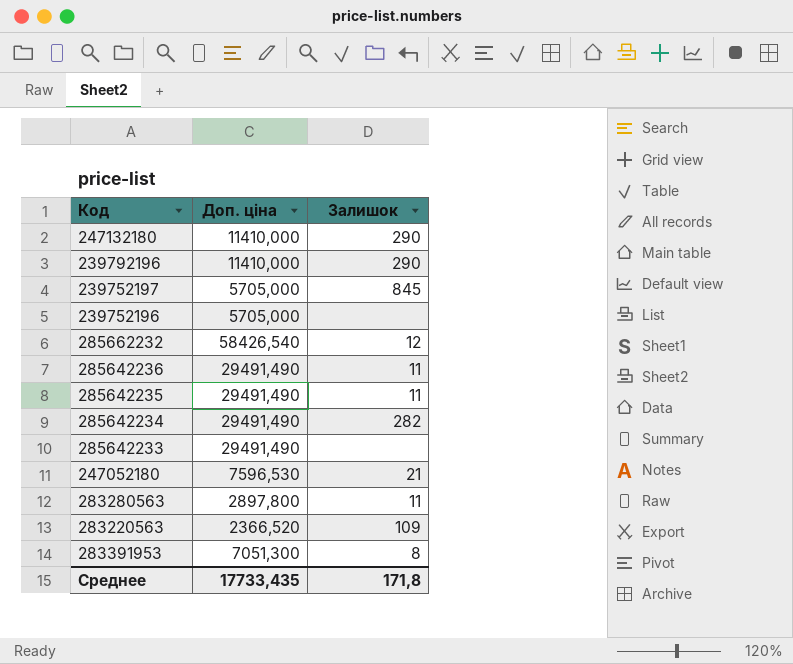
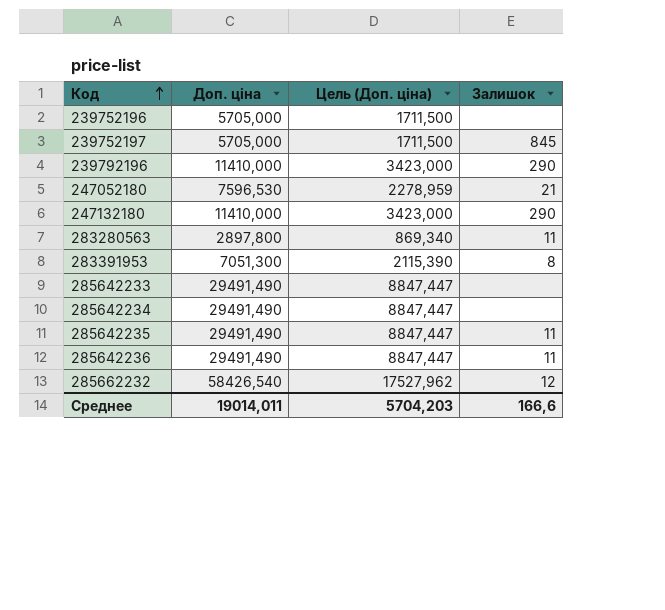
row order: none -> Код ascending
column Цель (Доп. ціна) | formula: none -> [Доп. ціна] * 0,3
row 283220563: 2366,520 | 109 -> none
285642234 | Залишок: 282 -> none
Среднее | Доп. ціна: 17733,435 -> 19014,011
Среднее | Залишок: 171,8 -> 166,6

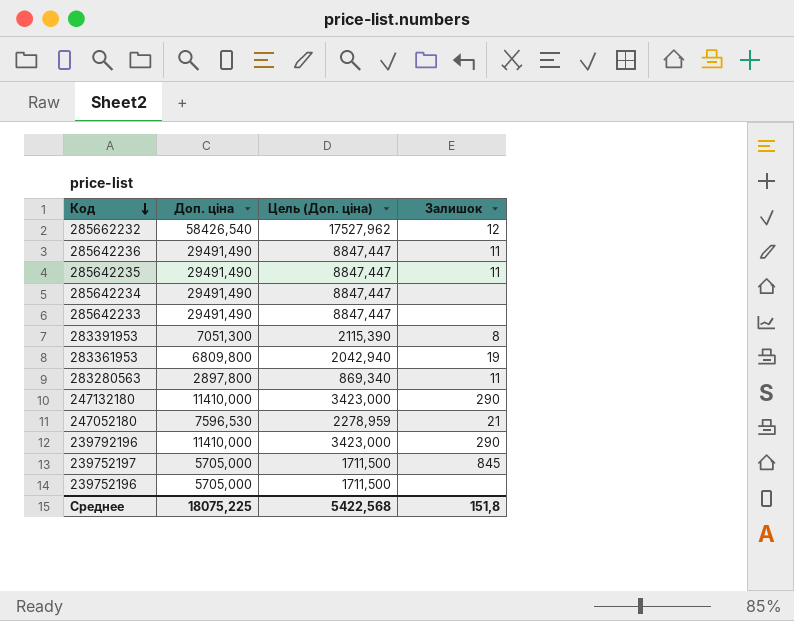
row order: Код ascending -> Код descending
row 283361953: none -> 6809,800 | 2042,940 | 19
Среднее | Доп. ціна: 19014,011 -> 18075,225
Среднее | Цель (Доп. ціна): 5704,203 -> 5422,568
Среднее | Залишок: 166,6 -> 151,8

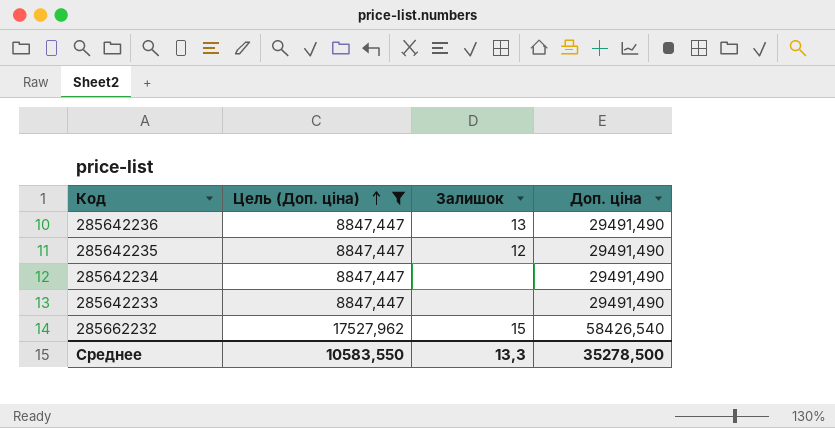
filter: none -> Цель (Доп. ціна) >= 8847,447
row order: Код descending -> Цель (Доп. ціна) ascending
column Доп. ціна | position: 2 -> 4
285642236 | Залишок: 11 -> 13
285642235 | Залишок: 11 -> 12
285662232 | Залишок: 12 -> 15
Среднее | Цель (Доп. ціна): 5422,568 -> 10583,550
Среднее | Залишок: 151,8 -> 13,3
Среднее | Доп. ціна: 18075,225 -> 35278,500

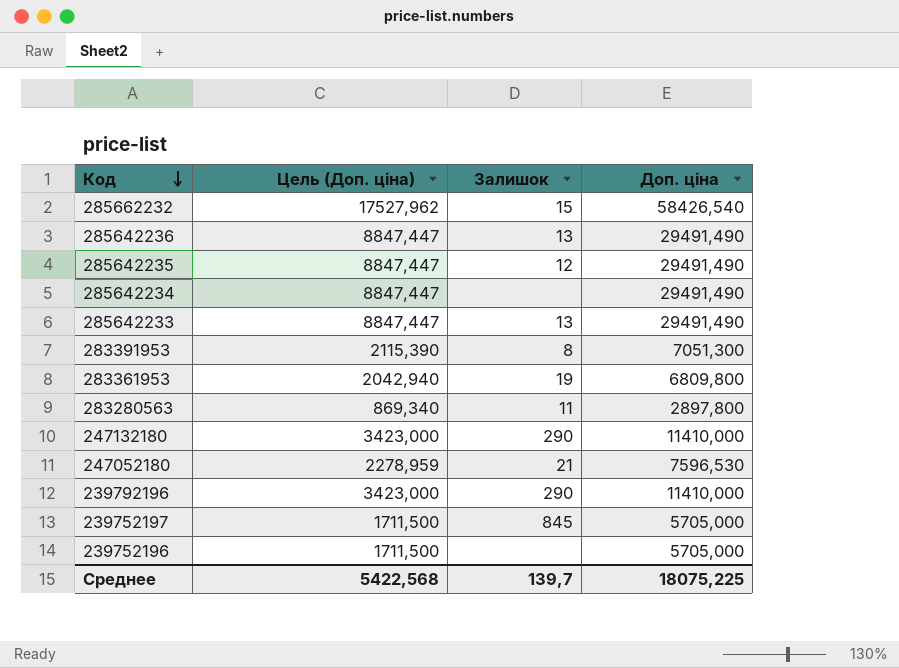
filter: Цель (Доп. ціна) >= 8847,447 -> none
row order: Цель (Доп. ціна) ascending -> Код descending
285642233 | Залишок: none -> 13
Среднее | Цель (Доп. ціна): 10583,550 -> 5422,568
Среднее | Залишок: 13,3 -> 139,7
Среднее | Доп. ціна: 35278,500 -> 18075,225

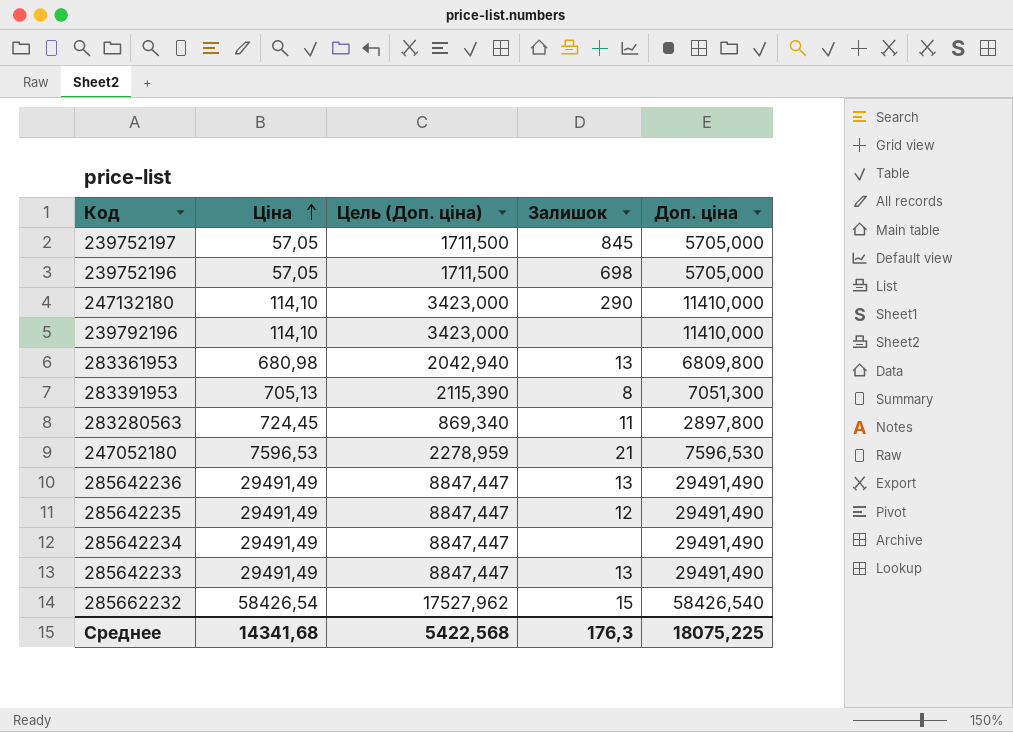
row order: Код descending -> Ціна ascending
column Ціна | position: none -> 2
239752196 | Залишок: none -> 698
239792196 | Залишок: 290 -> none
283361953 | Залишок: 19 -> 13
Среднее | Залишок: 139,7 -> 176,3

